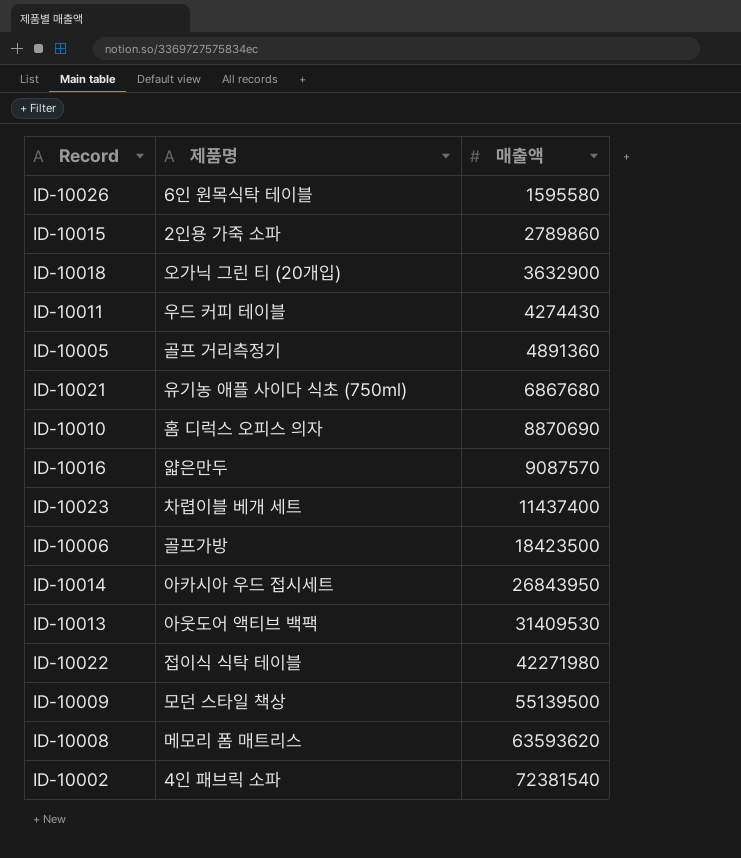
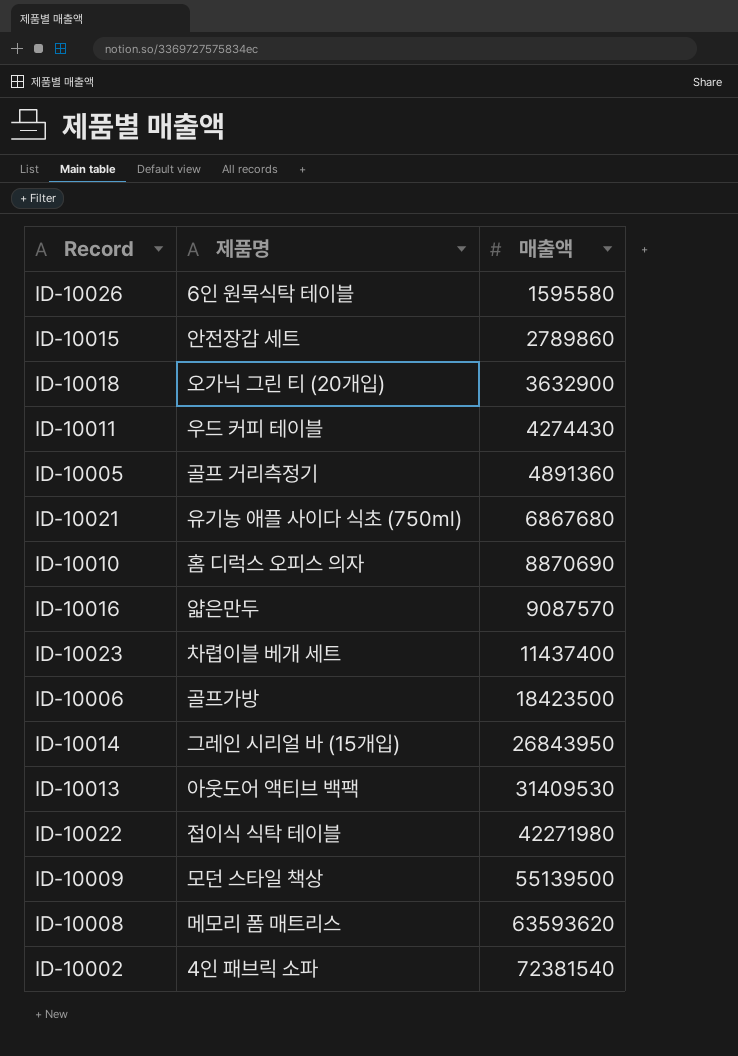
ID-10015 | 제품명: 2인용 가죽 소파 -> 안전장갑 세트
ID-10014 | 제품명: 아카시아 우드 접시세트 -> 그레인 시리얼 바 (15개입)

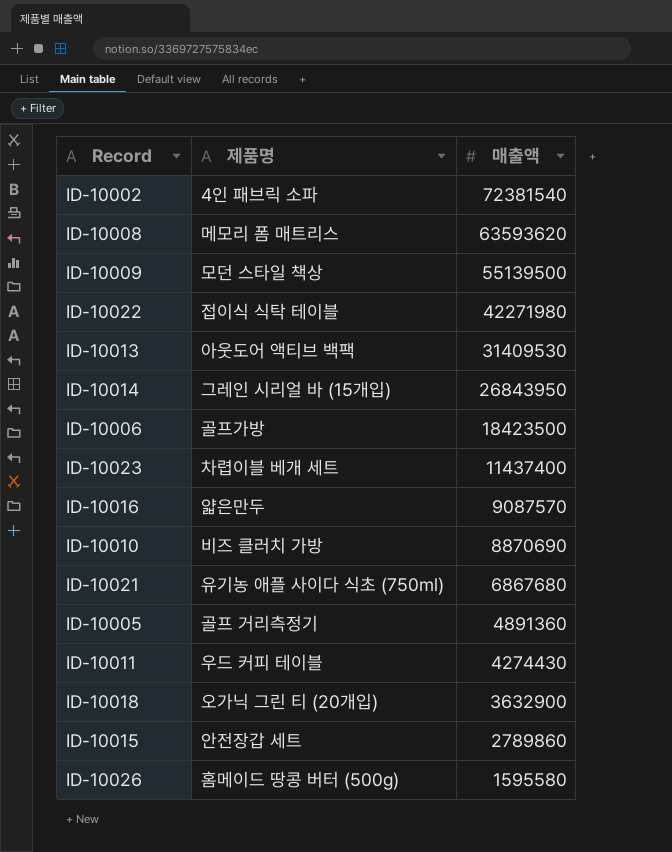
row order: 매출액 ascending -> 매출액 descending
ID-10010 | 제품명: 홈 디럭스 오피스 의자 -> 비즈 클러치 가방
ID-10026 | 제품명: 6인 원목식탁 테이블 -> 홈메이드 땅콩 버터 (500g)

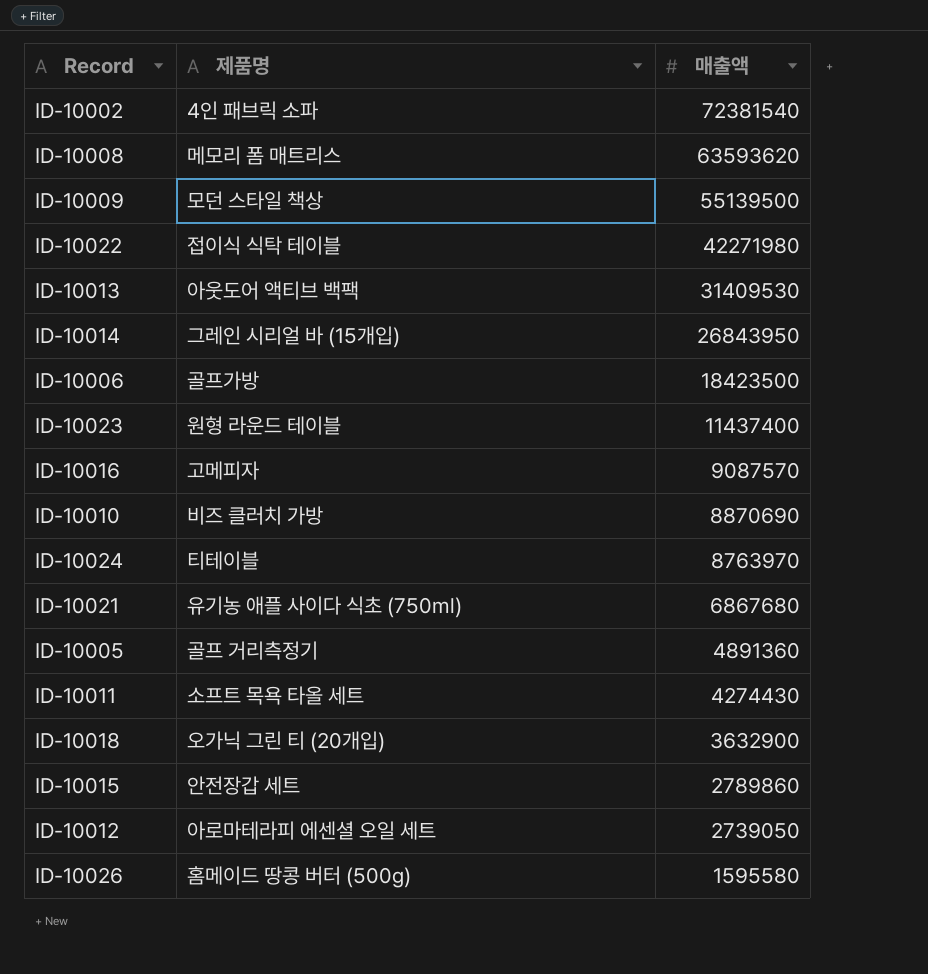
ID-10023 | 제품명: 차렵이블 베개 세트 -> 원형 라운드 테이블
ID-10016 | 제품명: 얇은만두 -> 고메피자
row ID-10024: none -> 티테이블 | 8763970
ID-10011 | 제품명: 우드 커피 테이블 -> 소프트 목욕 타올 세트
row ID-10012: none -> 아로마테라피 에센셜 오일 세트 | 2739050

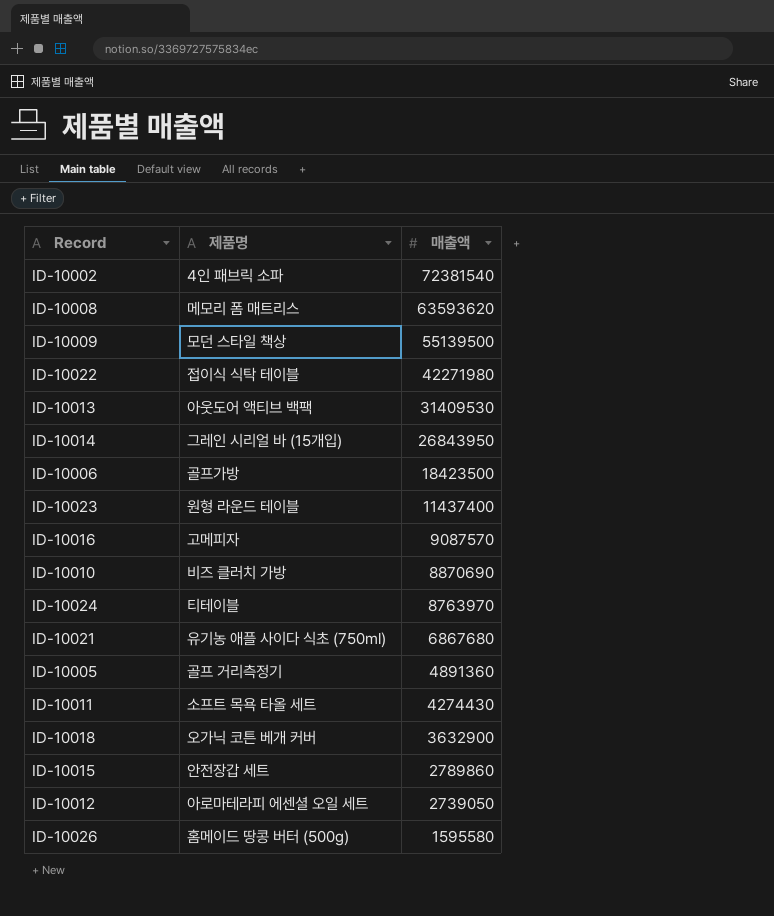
ID-10018 | 제품명: 오가닉 그린 티 (20개입) -> 오가닉 코튼 베개 커버

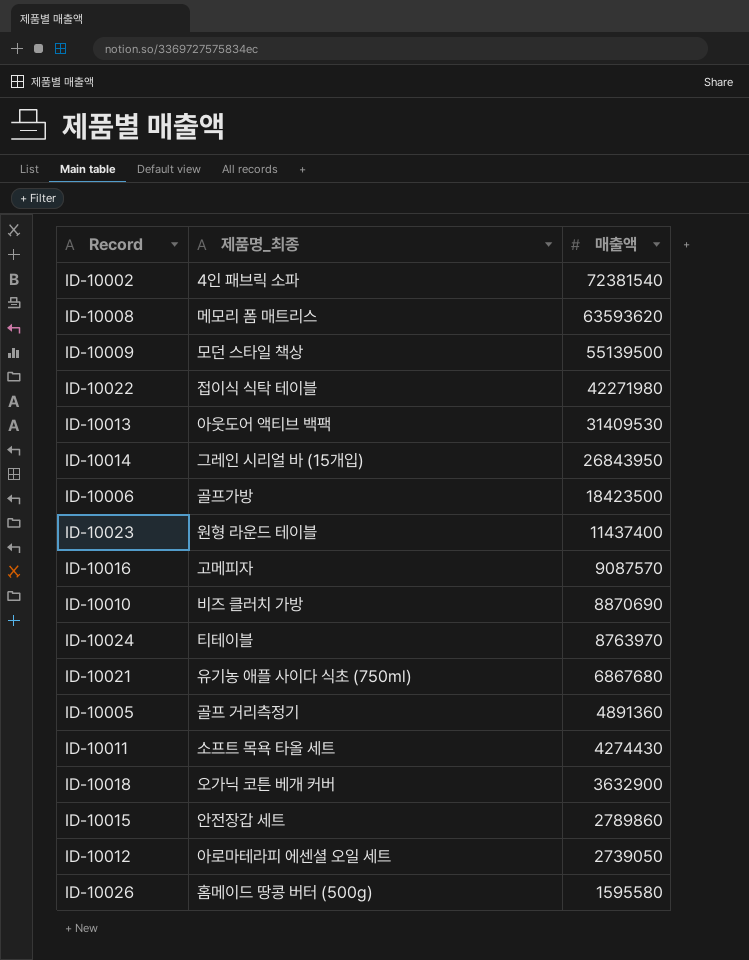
column name: 제품명 -> 제품명_최종

